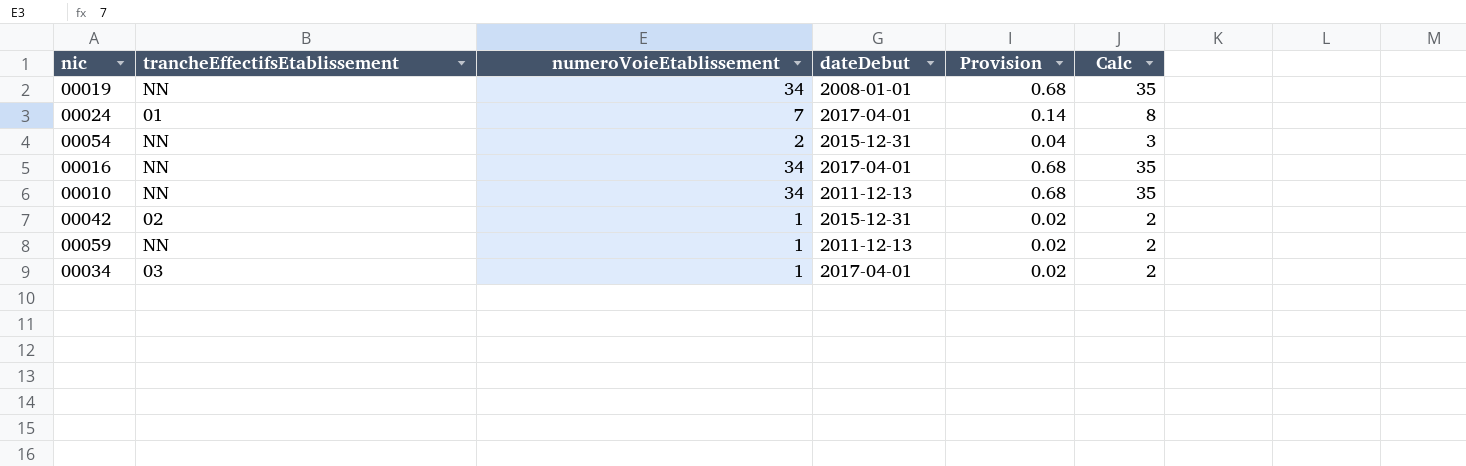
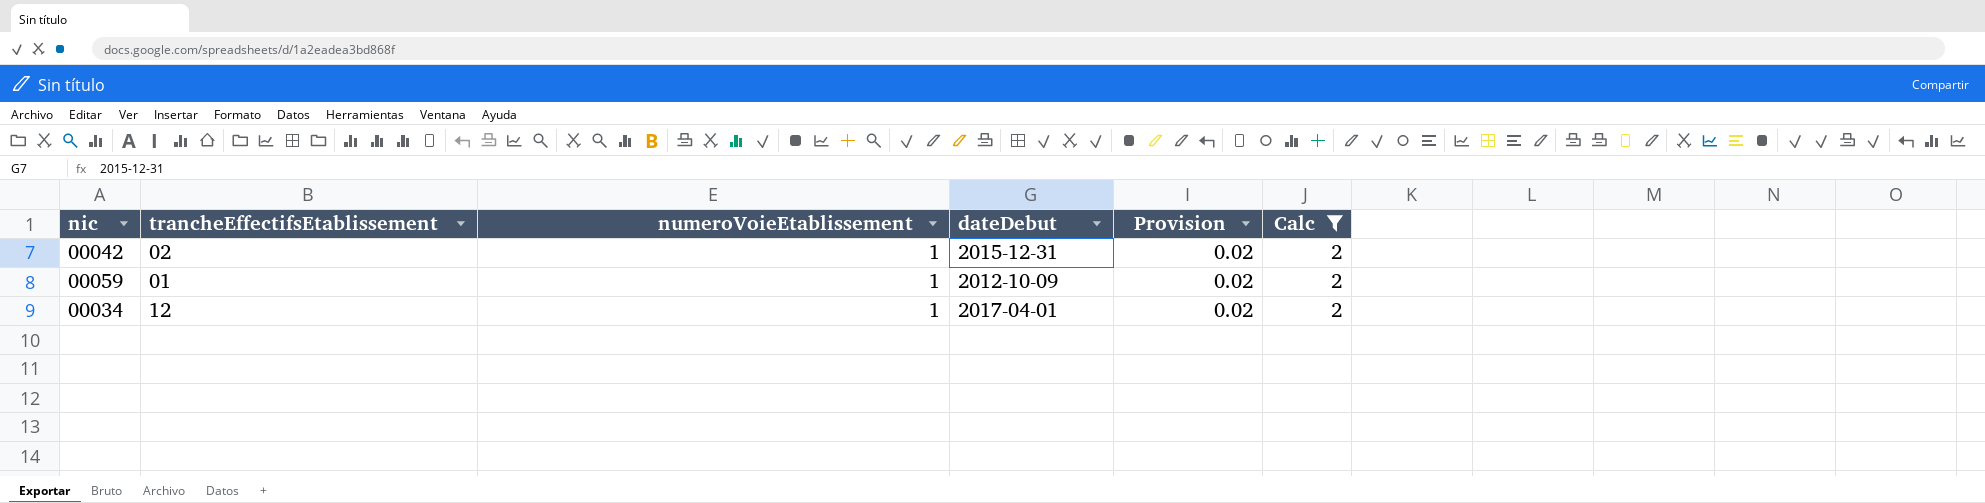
filter: none -> Calc = 2
00059 | trancheEffectifsEtablissement: NN -> 01
00059 | dateDebut: 2011-12-13 -> 2012-10-09
00034 | trancheEffectifsEtablissement: 03 -> 12

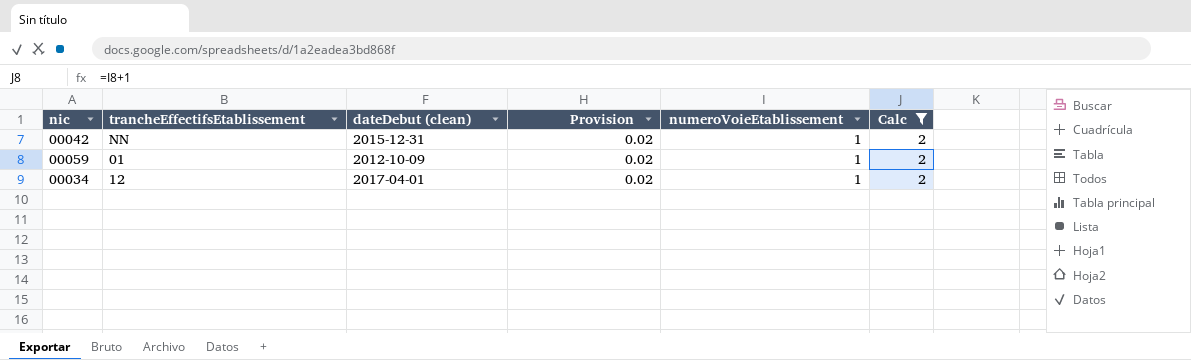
column name: dateDebut -> dateDebut (clean)
column numeroVoieEtablissement | position: 3 -> 5
00042 | trancheEffectifsEtablissement: 02 -> NN

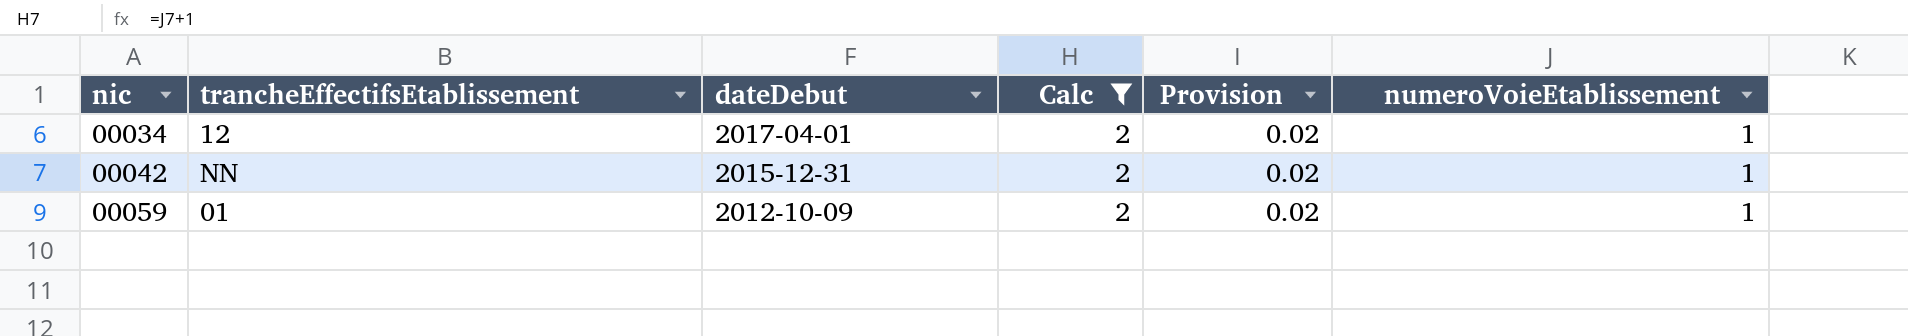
row order: none -> nic ascending
column name: dateDebut (clean) -> dateDebut
column Calc | position: 6 -> 4

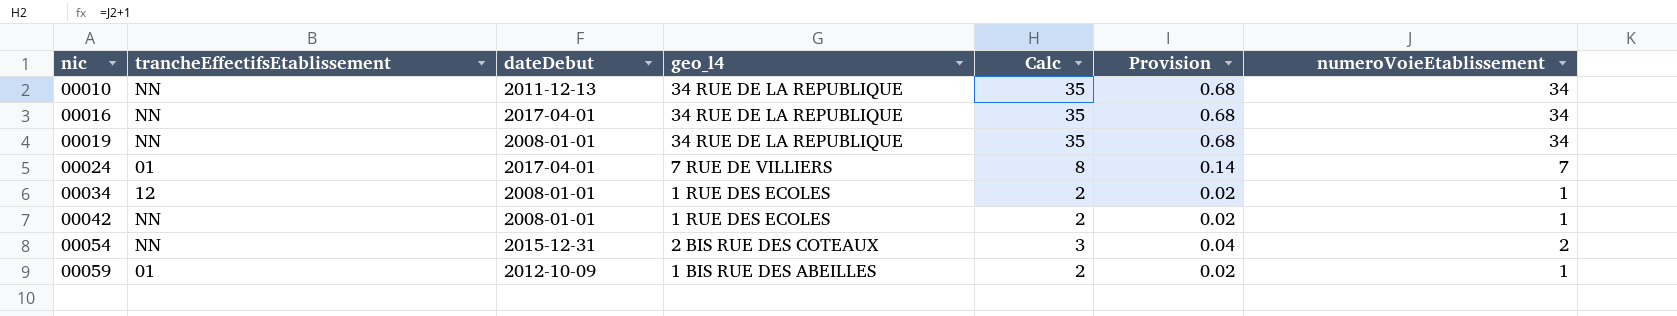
filter: Calc = 2 -> none
column geo_l4 | position: none -> 4
00034 | dateDebut: 2017-04-01 -> 2008-01-01
00042 | dateDebut: 2015-12-31 -> 2008-01-01

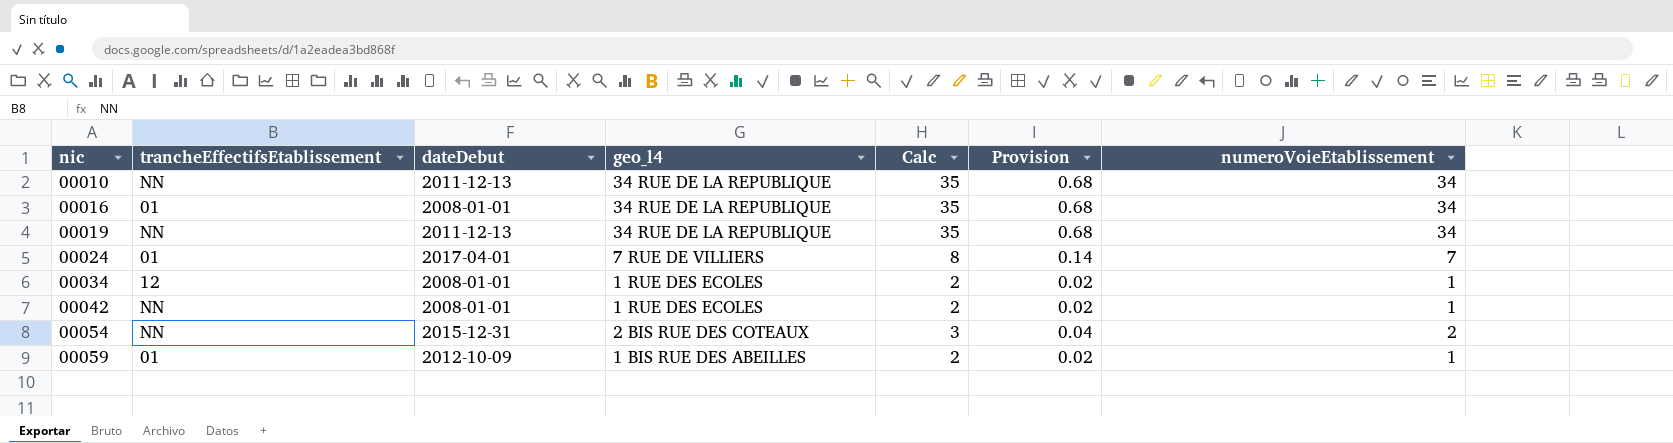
00016 | trancheEffectifsEtablissement: NN -> 01
00016 | dateDebut: 2017-04-01 -> 2008-01-01
00019 | dateDebut: 2008-01-01 -> 2011-12-13

